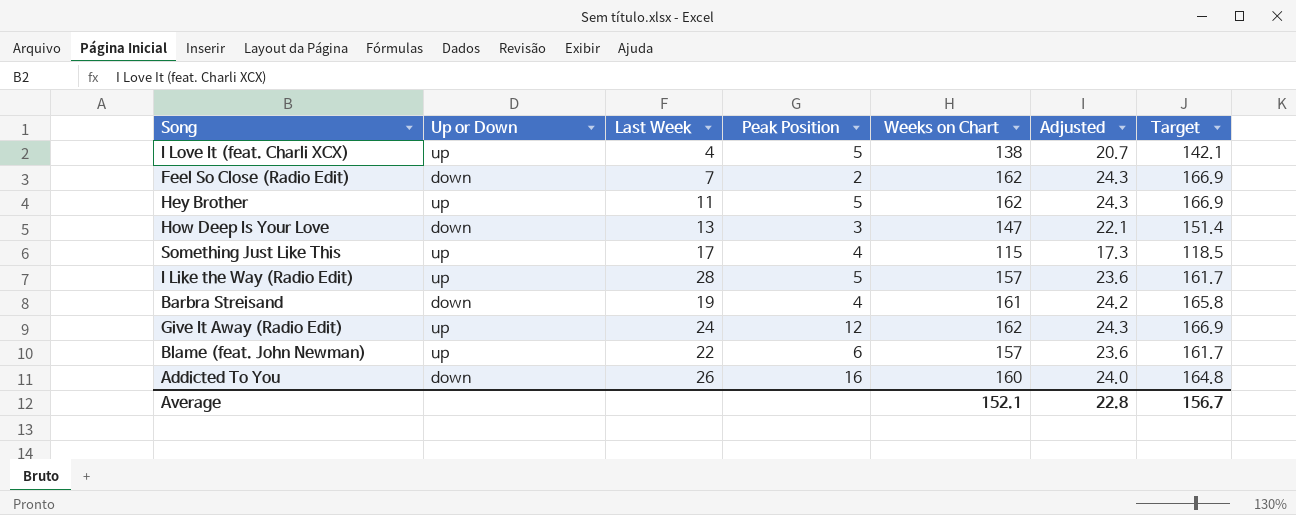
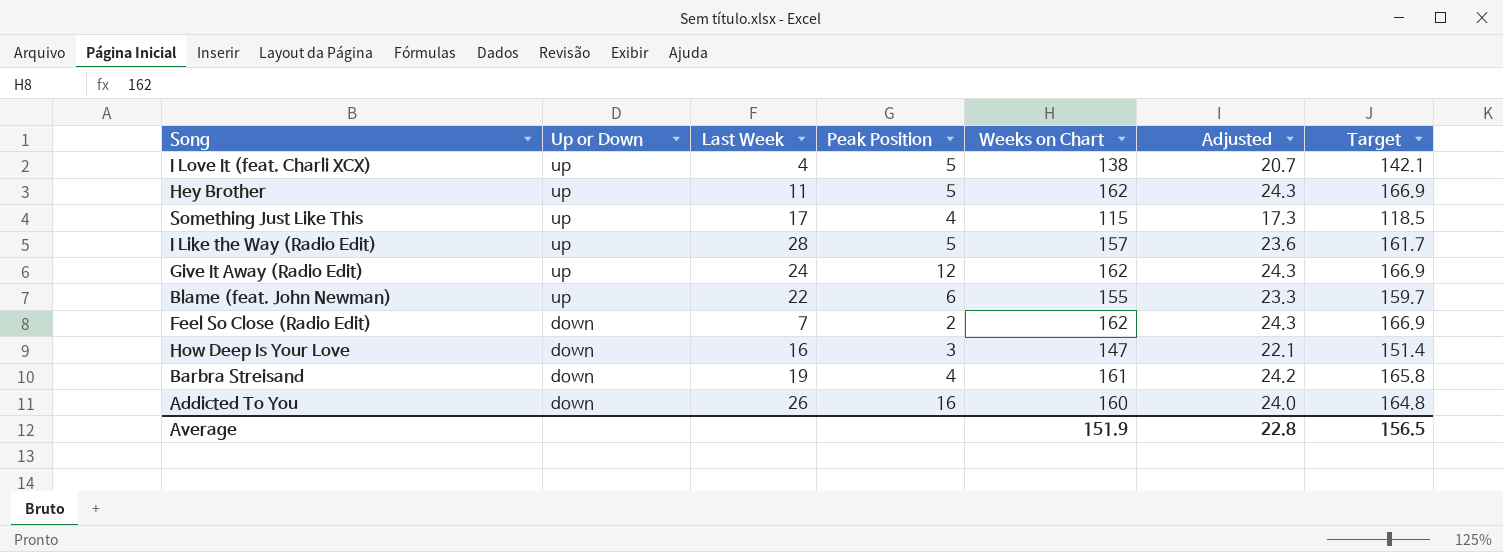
row order: none -> Up or Down descending
Blame (feat. John Newman) | Weeks on Chart: 157 -> 155
Blame (feat. John Newman) | Adjusted: 23.6 -> 23.3
Blame (feat. John Newman) | Target: 161.7 -> 159.7
How Deep Is Your Love | Last Week: 13 -> 16
Average | Weeks on Chart: 152.1 -> 151.9
Average | Target: 156.7 -> 156.5

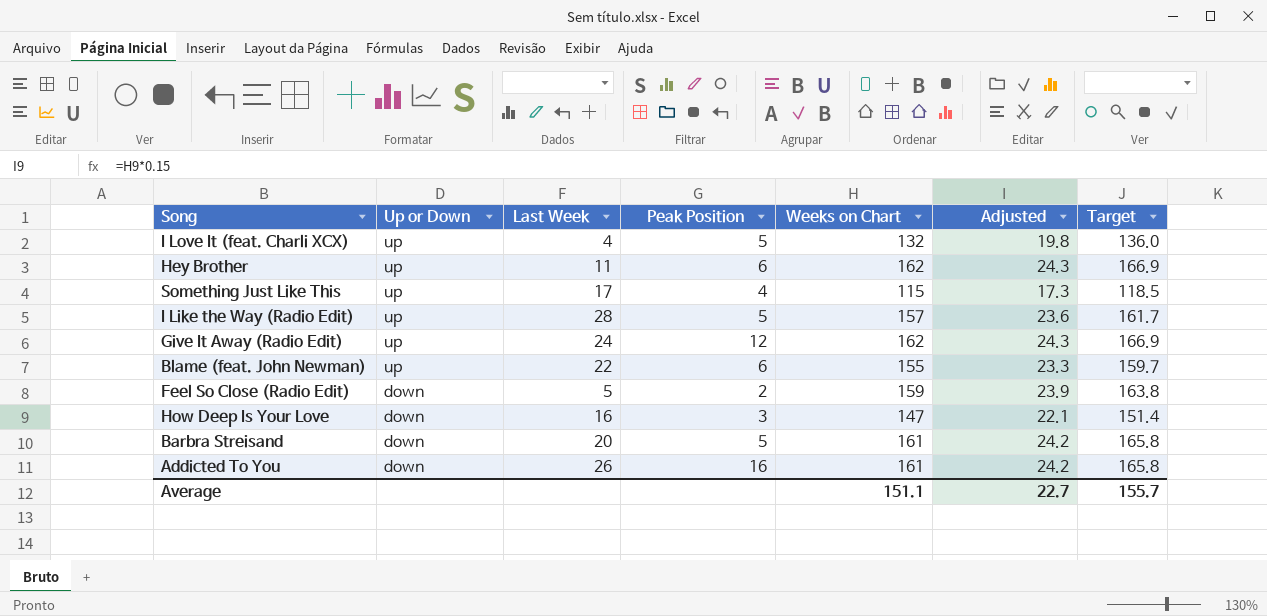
I Love It (feat. Charli XCX) | Weeks on Chart: 138 -> 132
I Love It (feat. Charli XCX) | Adjusted: 20.7 -> 19.8
I Love It (feat. Charli XCX) | Target: 142.1 -> 136.0
Hey Brother | Peak Position: 5 -> 6
Feel So Close (Radio Edit) | Last Week: 7 -> 5
Feel So Close (Radio Edit) | Weeks on Chart: 162 -> 159
Feel So Close (Radio Edit) | Adjusted: 24.3 -> 23.9
Feel So Close (Radio Edit) | Target: 166.9 -> 163.8
Barbra Streisand | Last Week: 19 -> 20
Barbra Streisand | Peak Position: 4 -> 5
Addicted To You | Weeks on Chart: 160 -> 161
Addicted To You | Adjusted: 24.0 -> 24.2
Addicted To You | Target: 164.8 -> 165.8
Average | Weeks on Chart: 151.9 -> 151.1
Average | Adjusted: 22.8 -> 22.7
Average | Target: 156.5 -> 155.7

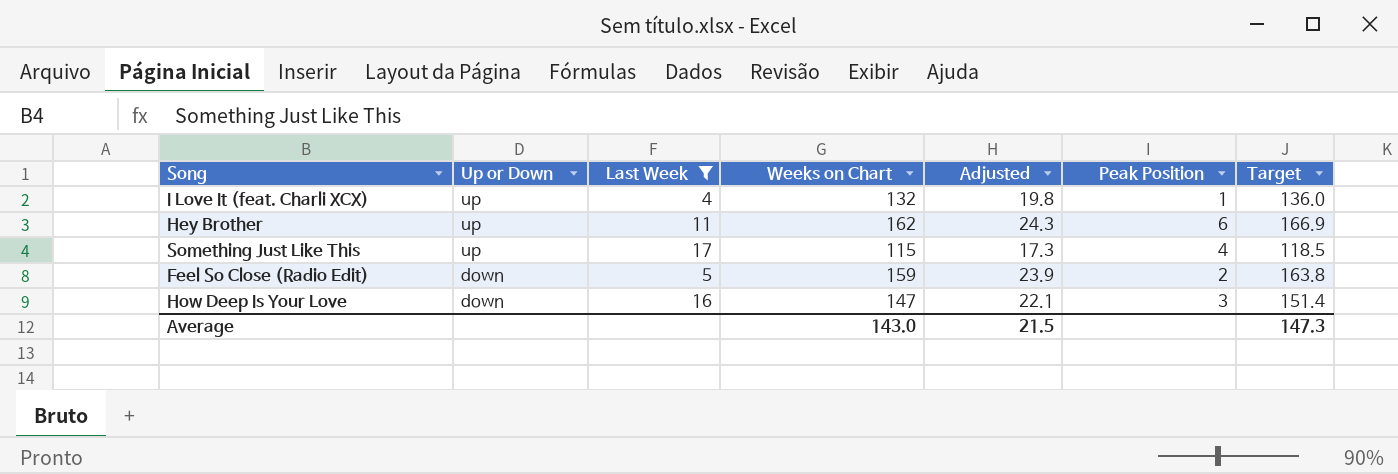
filter: none -> Last Week <= 17
column Peak Position | position: 4 -> 6
I Love It (feat. Charli XCX) | Peak Position: 5 -> 1
Average | Weeks on Chart: 151.1 -> 143.0
Average | Adjusted: 22.7 -> 21.5
Average | Target: 155.7 -> 147.3

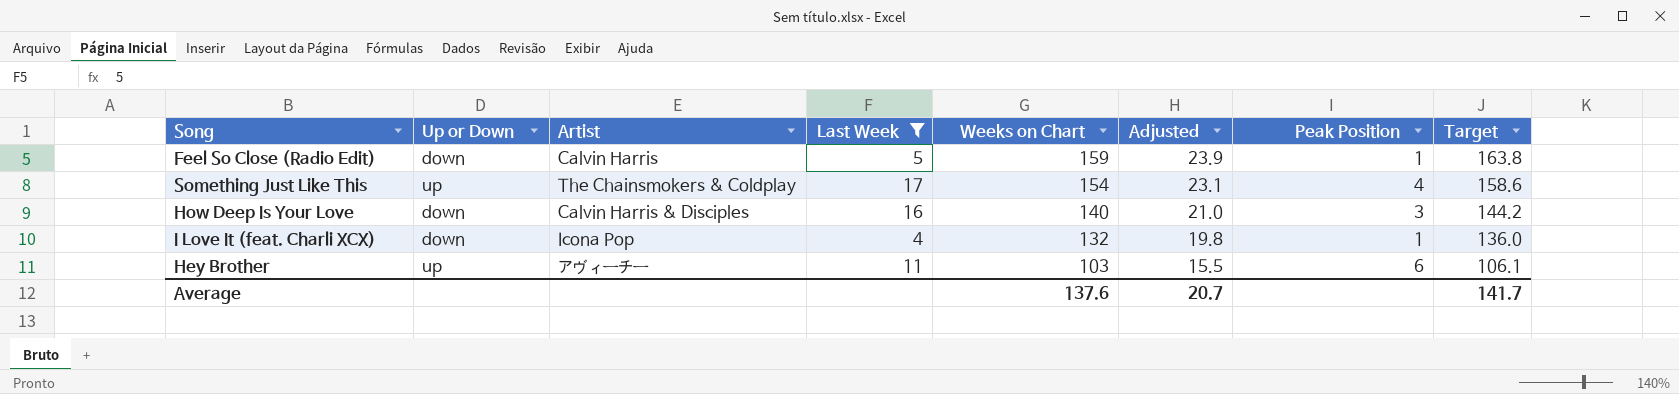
row order: Up or Down descending -> Weeks on Chart descending
column Artist | position: none -> 3
Feel So Close (Radio Edit) | Peak Position: 2 -> 1
Something Just Like This | Weeks on Chart: 115 -> 154
Something Just Like This | Adjusted: 17.3 -> 23.1
Something Just Like This | Target: 118.5 -> 158.6
How Deep Is Your Love | Weeks on Chart: 147 -> 140
How Deep Is Your Love | Adjusted: 22.1 -> 21.0
How Deep Is Your Love | Target: 151.4 -> 144.2
I Love It (feat. Charli XCX) | Up or Down: up -> down
Hey Brother | Weeks on Chart: 162 -> 103
Hey Brother | Adjusted: 24.3 -> 15.5
Hey Brother | Target: 166.9 -> 106.1
Average | Weeks on Chart: 143.0 -> 137.6
Average | Adjusted: 21.5 -> 20.7
Average | Target: 147.3 -> 141.7

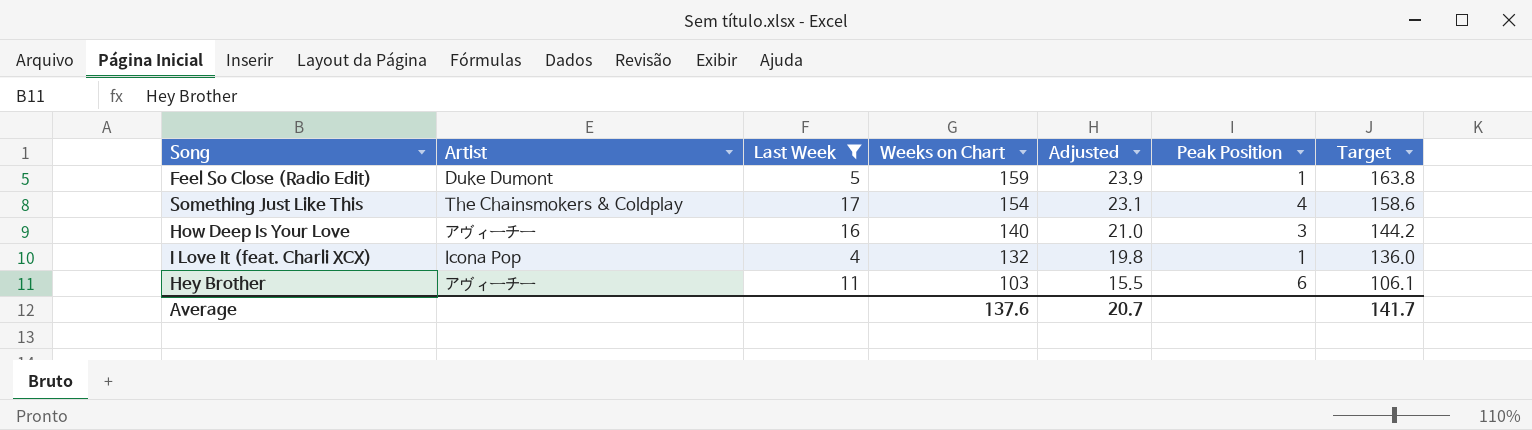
column Up or Down | position: 2 -> none
Feel So Close (Radio Edit) | Artist: Calvin Harris -> Duke Dumont
How Deep Is Your Love | Artist: Calvin Harris & Disciples -> アヴィーチー

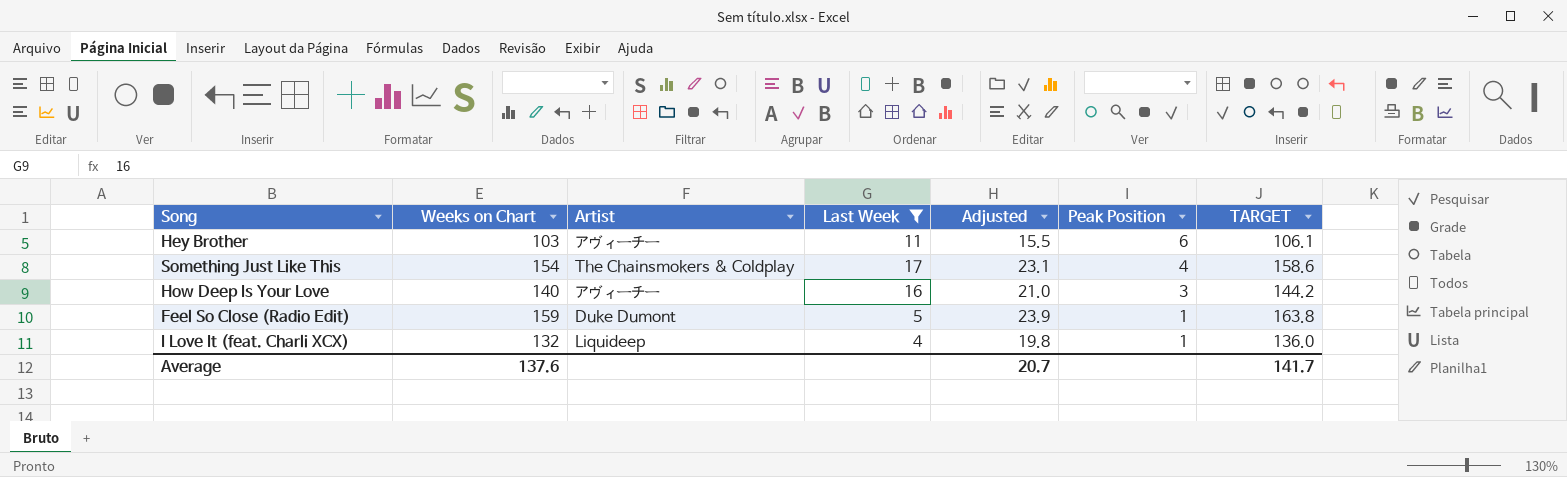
row order: Weeks on Chart descending -> Peak Position descending
column Weeks on Chart | position: 4 -> 2
column name: Target -> TARGET
I Love It (feat. Charli XCX) | Artist: Icona Pop -> Liquideep

